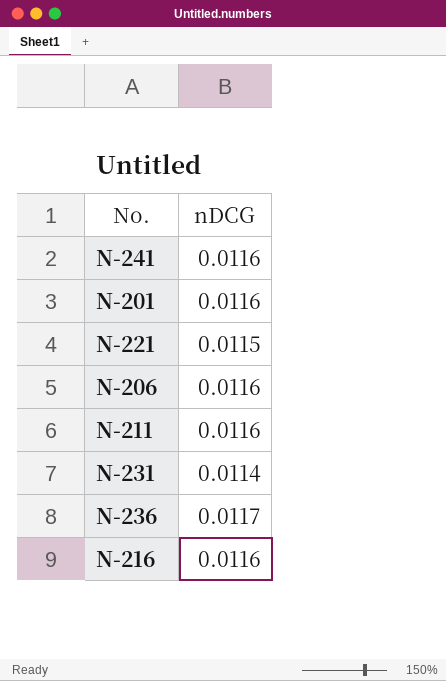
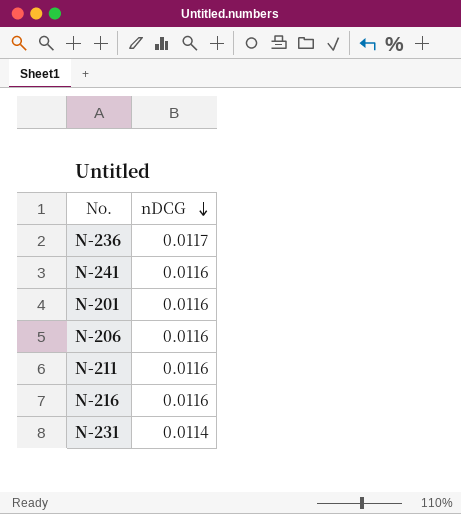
row order: none -> nDCG descending
row N-221: 0.0115 -> none

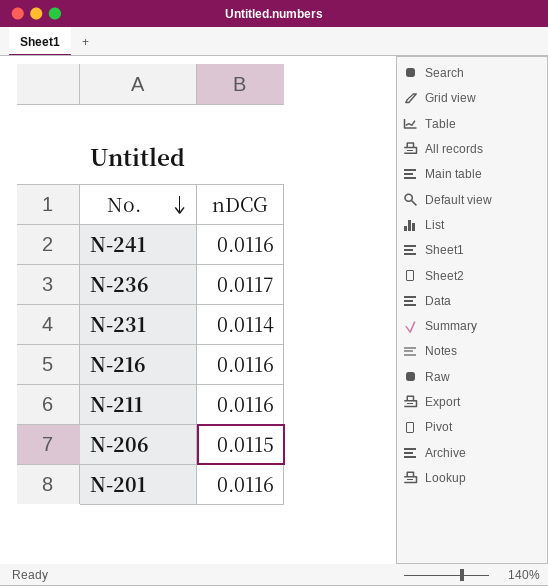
row order: nDCG descending -> No. descending
N-206 | nDCG: 0.0116 -> 0.0115

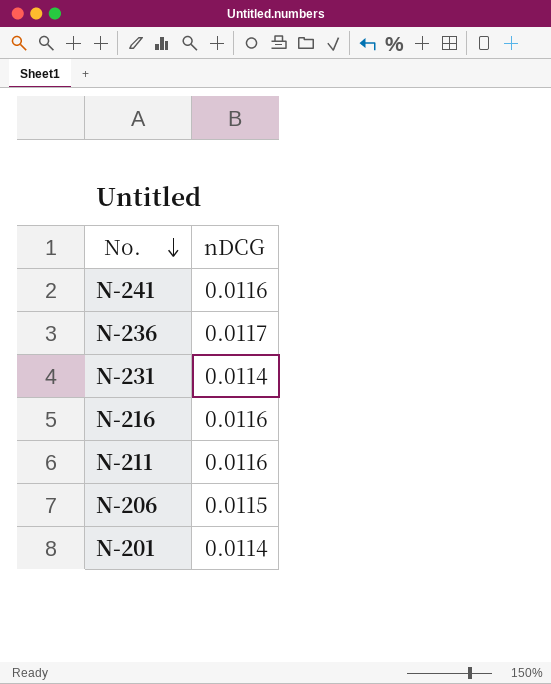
N-201 | nDCG: 0.0116 -> 0.0114

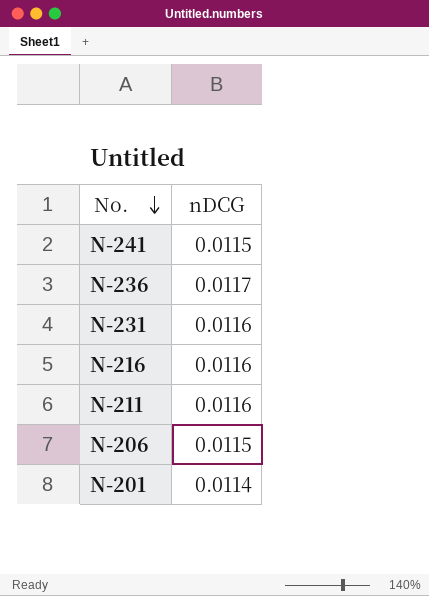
N-241 | nDCG: 0.0116 -> 0.0115
N-231 | nDCG: 0.0114 -> 0.0116

